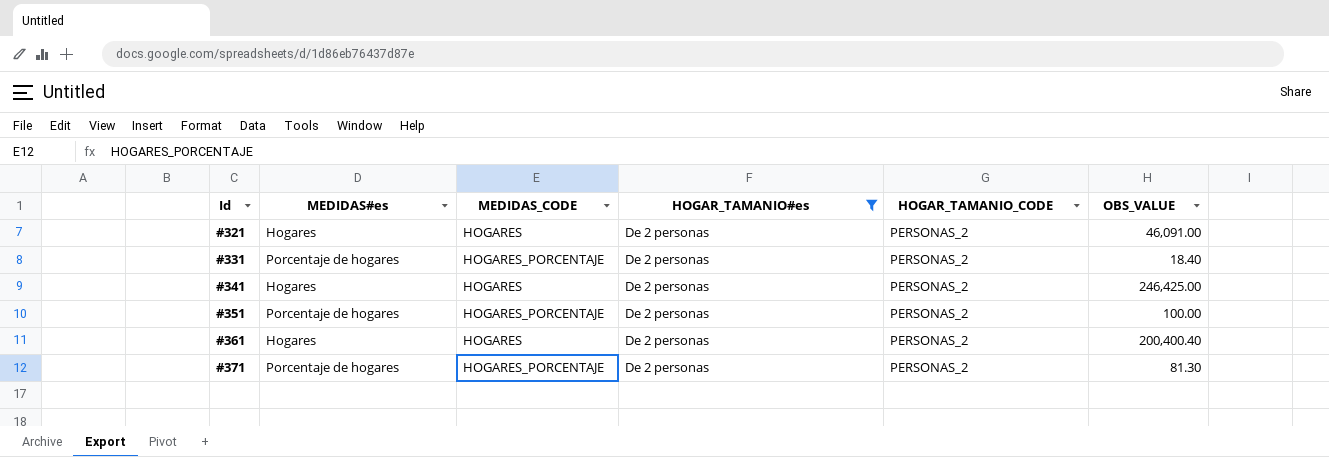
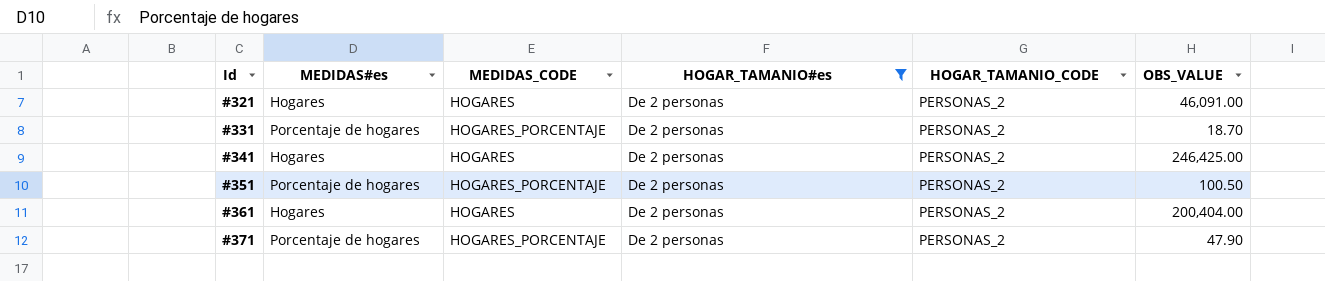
#331 | OBS_VALUE: 18.40 -> 18.70
#351 | OBS_VALUE: 100.00 -> 100.50
#361 | OBS_VALUE: 200,400.40 -> 200,404.00
#371 | OBS_VALUE: 81.30 -> 47.90

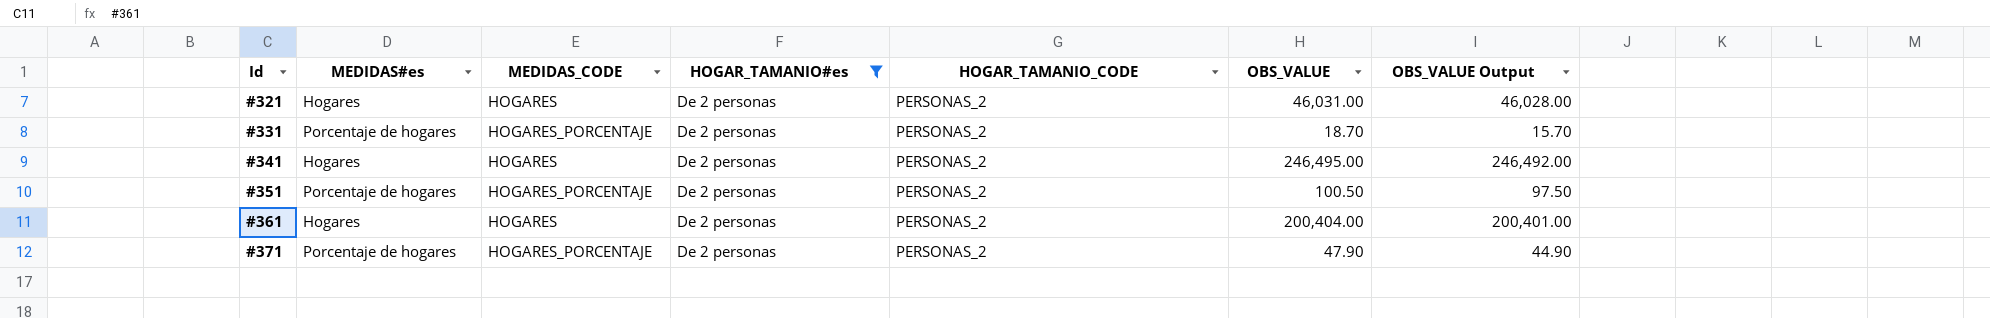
column OBS_VALUE Output | formula: none -> [OBS_VALUE] - 3
#321 | OBS_VALUE: 46,091.00 -> 46,031.00
#341 | OBS_VALUE: 246,425.00 -> 246,495.00

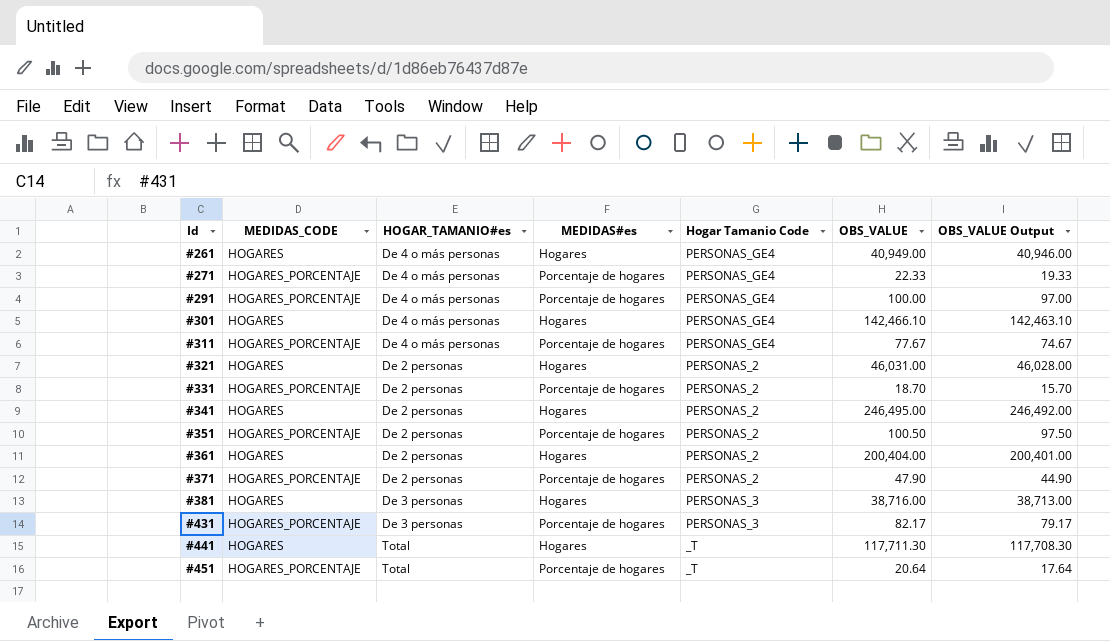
filter: HOGAR_TAMANIO#es = De 2 personas -> none
column MEDIDAS#es | position: 2 -> 4
column name: HOGAR_TAMANIO_CODE -> Hogar Tamanio Code

